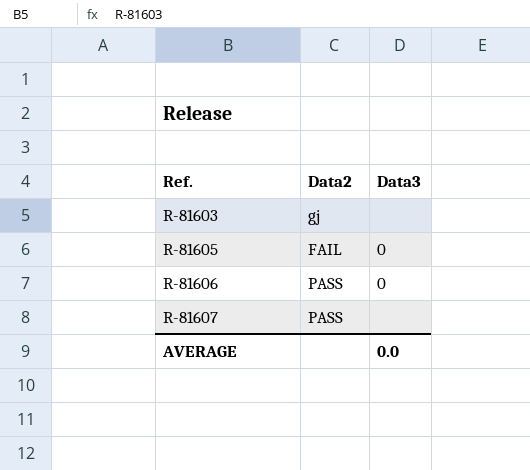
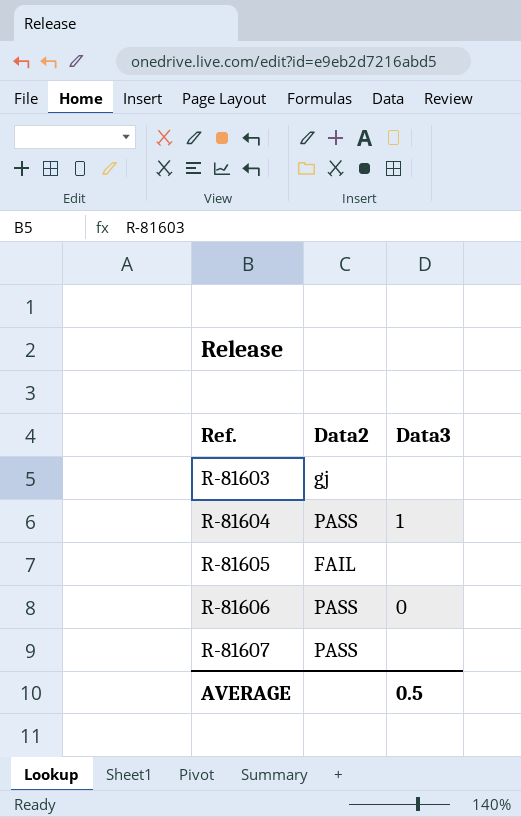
row R-81604: none -> PASS | 1
R-81605 | Data3: 0 -> none
AVERAGE | Data3: 0.0 -> 0.5

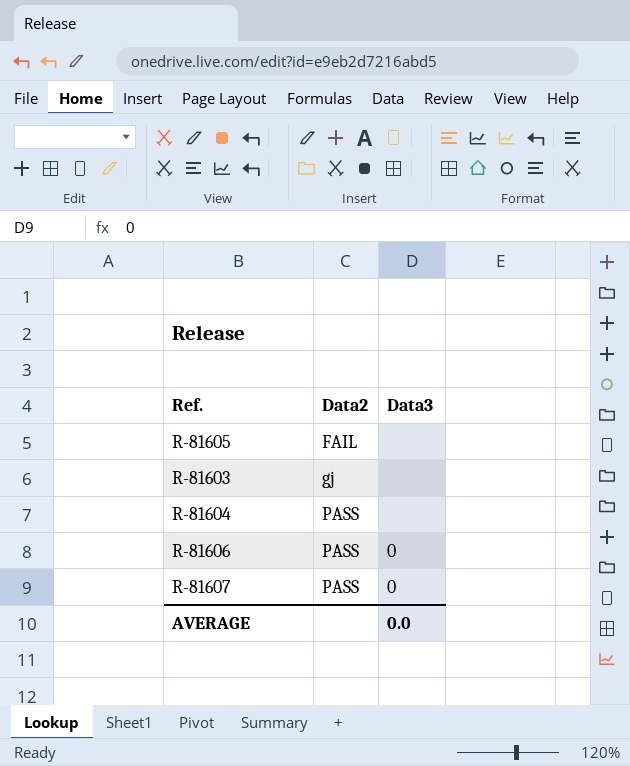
row order: Ref. ascending -> Data2 ascending
R-81604 | Data3: 1 -> none
R-81607 | Data3: none -> 0
AVERAGE | Data3: 0.5 -> 0.0

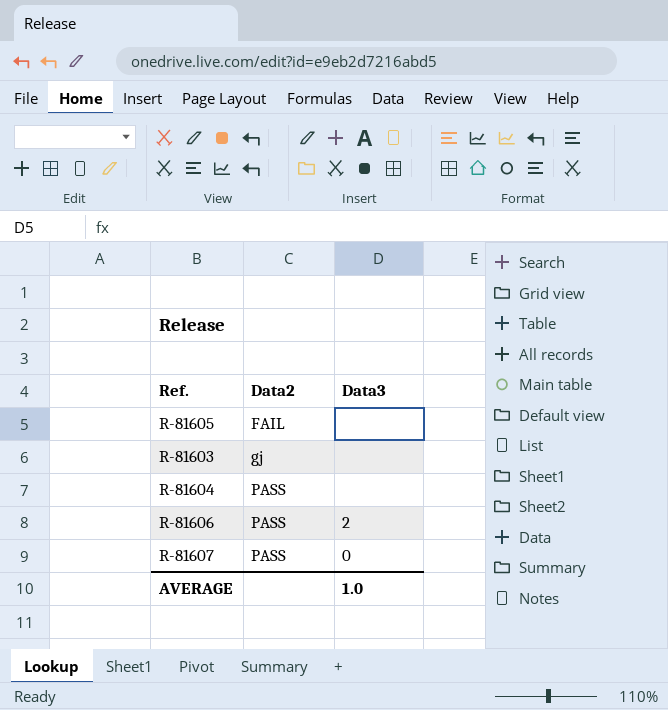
R-81606 | Data3: 0 -> 2
AVERAGE | Data3: 0.0 -> 1.0

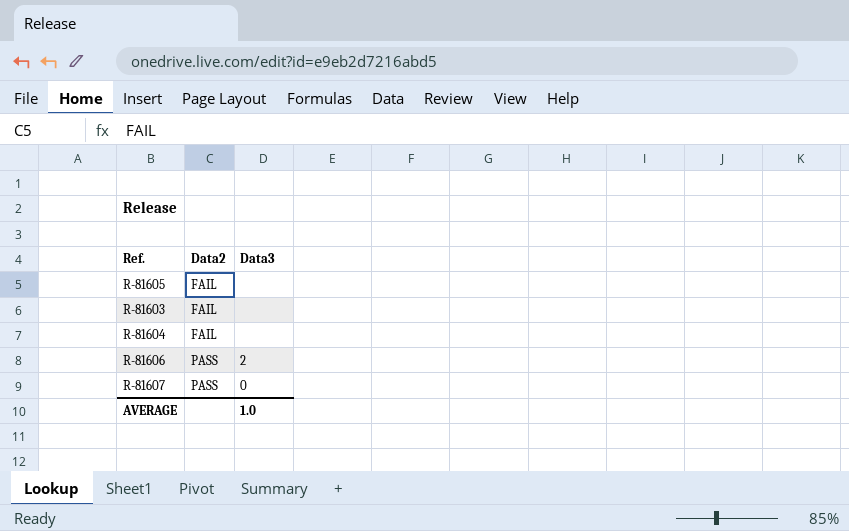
R-81603 | Data2: gj -> FAIL
R-81604 | Data2: PASS -> FAIL

